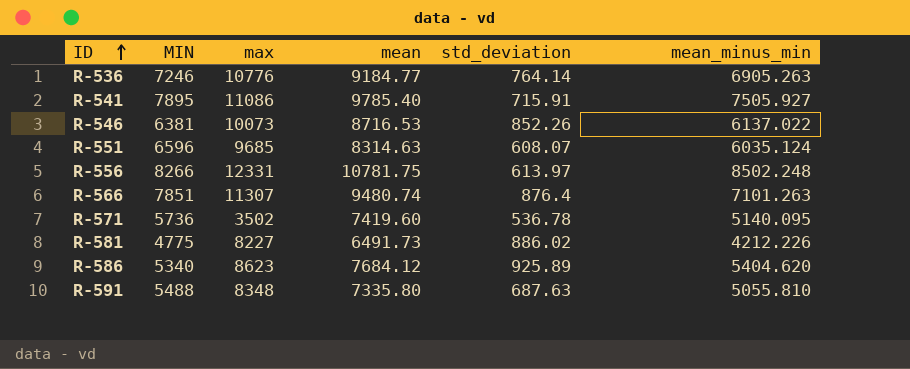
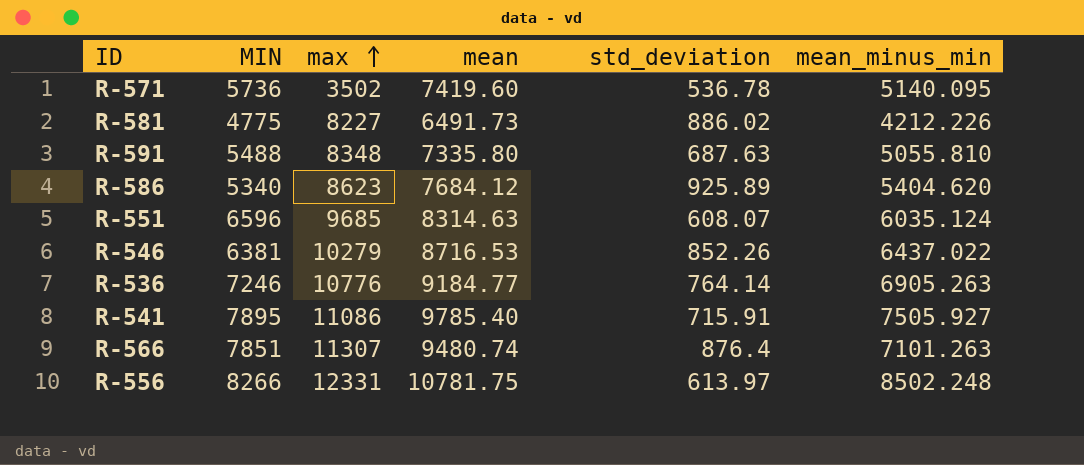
row order: ID ascending -> max ascending
R-546 | max: 10073 -> 10279
R-546 | mean_minus_min: 6137.022 -> 6437.022

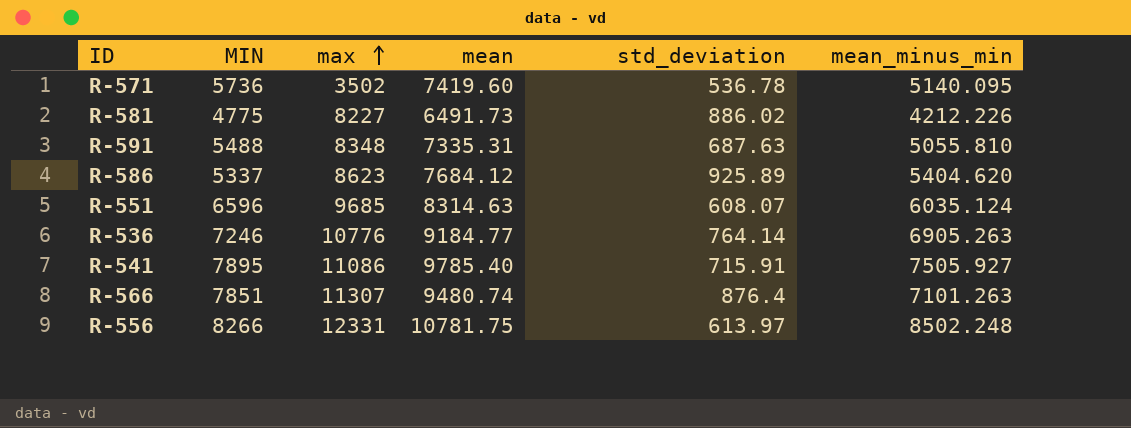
row R-546: 6381 | 10279 | 8716.53 | 852.26 | 6437.022 -> none
R-591 | mean: 7335.80 -> 7335.31
R-586 | MIN: 5340 -> 5337

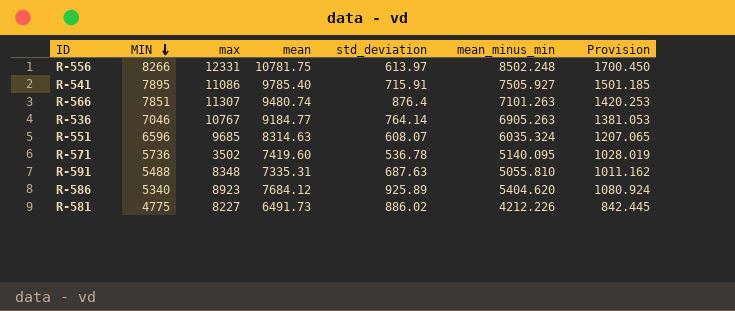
row order: max ascending -> MIN descending
column Provision | formula: none -> [mean_minus_min] * 0.2
R-536 | MIN: 7246 -> 7046
R-536 | max: 10776 -> 10767
R-551 | mean_minus_min: 6035.124 -> 6035.324
R-586 | MIN: 5337 -> 5340
R-586 | max: 8623 -> 8923

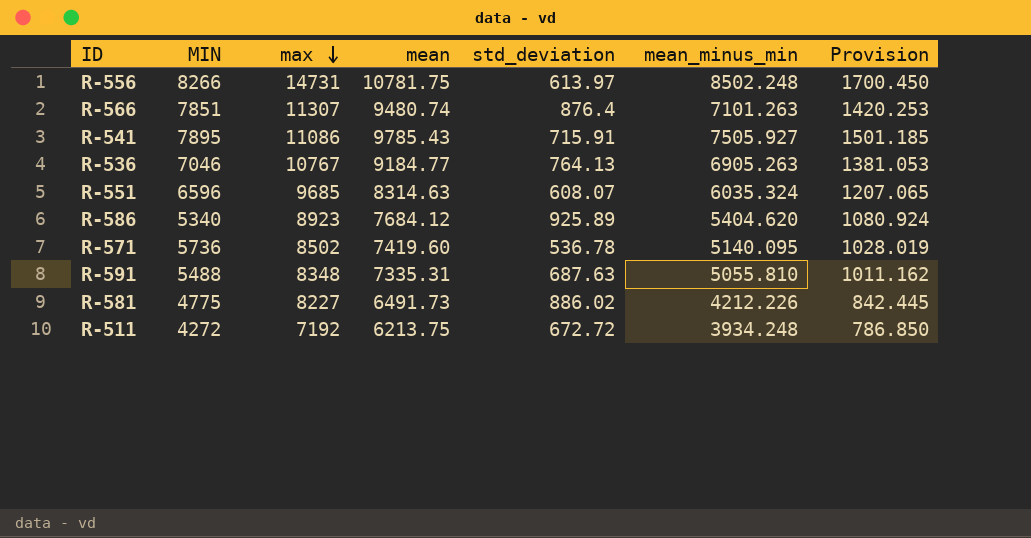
row order: MIN descending -> max descending
R-556 | max: 12331 -> 14731
R-541 | mean: 9785.40 -> 9785.43
R-536 | std_deviation: 764.14 -> 764.13
R-571 | max: 3502 -> 8502
row R-511: none -> 4272 | 7192 | 6213.75 | 672.72 | 3934.248 | 786.850

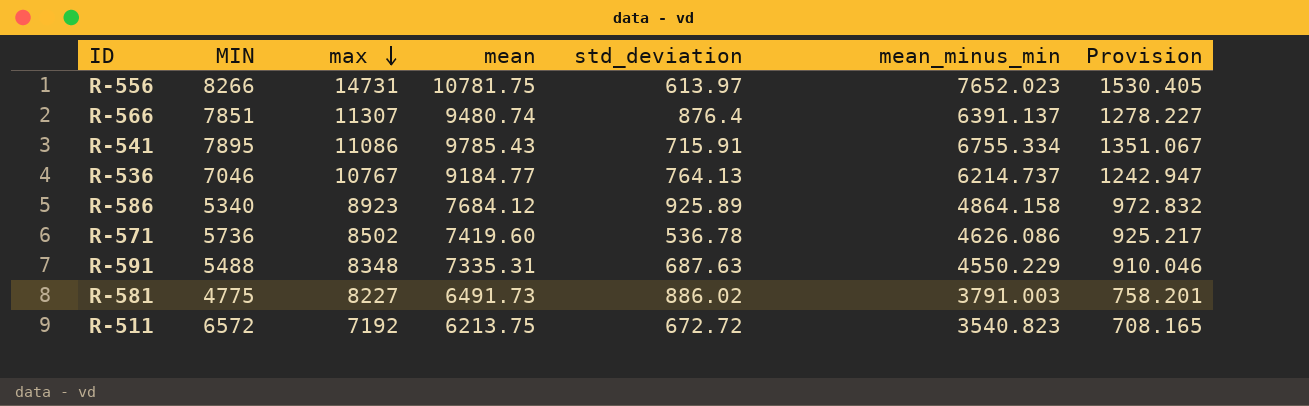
row R-551: 6596 | 9685 | 8314.63 | 608.07 | 6035.324 | 1207.065 -> none
R-556 | mean_minus_min: 8502.248 -> 7652.023
R-556 | Provision: 1700.450 -> 1530.405
R-566 | mean_minus_min: 7101.263 -> 6391.137
R-566 | Provision: 1420.253 -> 1278.227
R-541 | mean_minus_min: 7505.927 -> 6755.334
R-541 | Provision: 1501.185 -> 1351.067
R-536 | mean_minus_min: 6905.263 -> 6214.737
R-536 | Provision: 1381.053 -> 1242.947
R-586 | mean_minus_min: 5404.620 -> 4864.158
R-586 | Provision: 1080.924 -> 972.832
R-571 | mean_minus_min: 5140.095 -> 4626.086
R-571 | Provision: 1028.019 -> 925.217
R-591 | mean_minus_min: 5055.810 -> 4550.229
R-591 | Provision: 1011.162 -> 910.046
R-581 | mean_minus_min: 4212.226 -> 3791.003
R-581 | Provision: 842.445 -> 758.201
R-511 | MIN: 4272 -> 6572
R-511 | mean_minus_min: 3934.248 -> 3540.823
R-511 | Provision: 786.850 -> 708.165

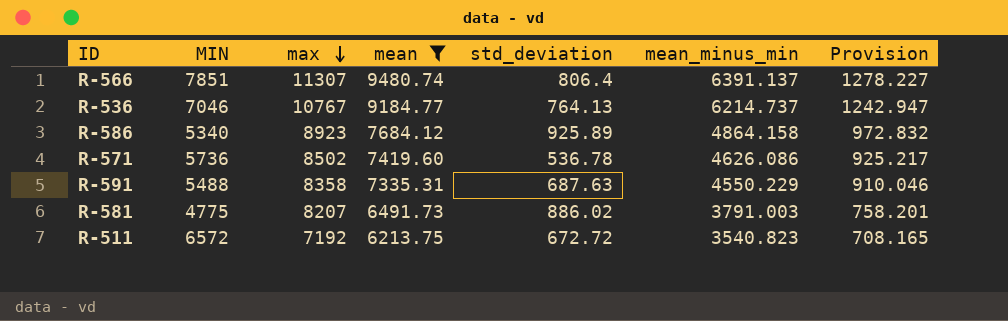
filter: none -> mean <= 9480.74
R-566 | std_deviation: 876.4 -> 806.4
R-591 | max: 8348 -> 8358
R-581 | max: 8227 -> 8207

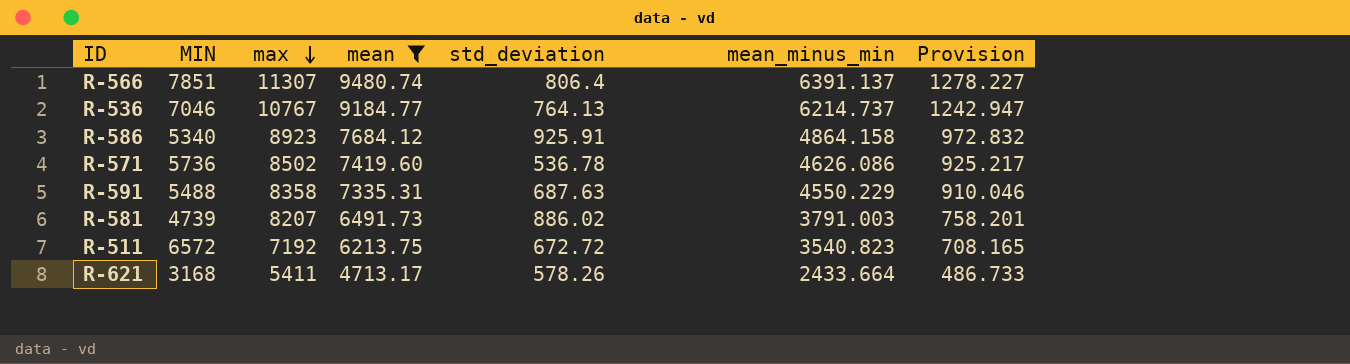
R-586 | std_deviation: 925.89 -> 925.91
R-581 | MIN: 4775 -> 4739
row R-621: none -> 3168 | 5411 | 4713.17 | 578.26 | 2433.664 | 486.733

